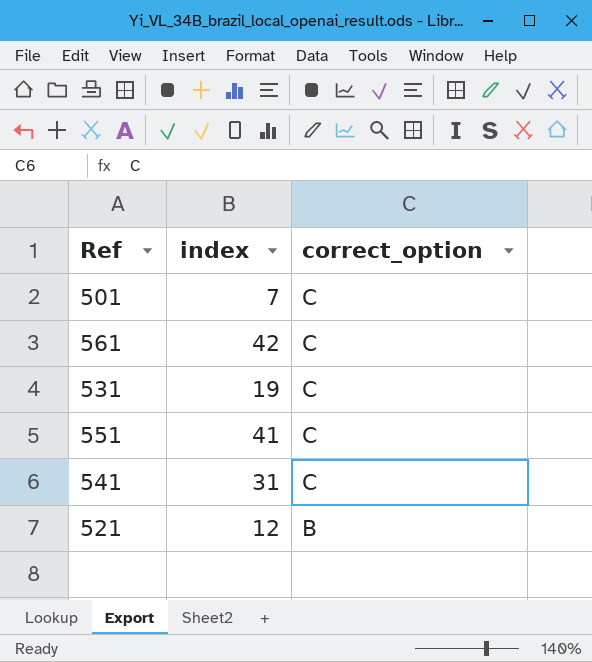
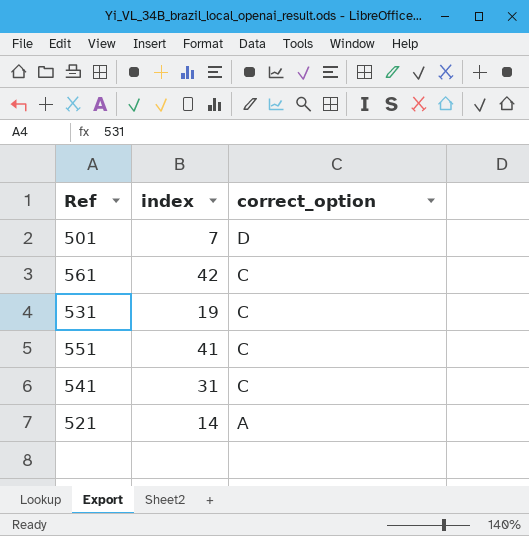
501 | correct_option: C -> D
521 | index: 12 -> 14
521 | correct_option: B -> A

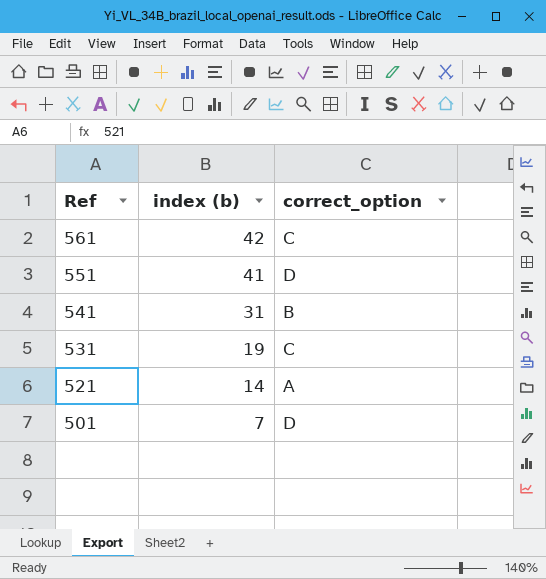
row order: correct_option descending -> Ref descending
column name: index -> index (b)
551 | correct_option: C -> D
541 | correct_option: C -> B

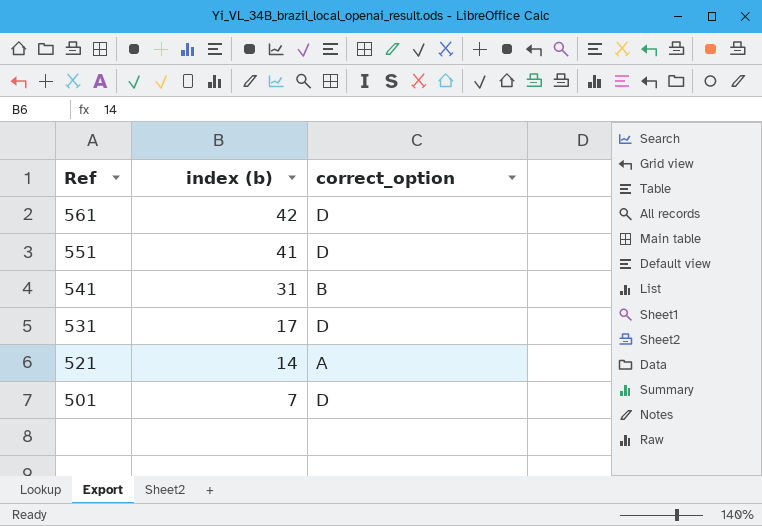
561 | correct_option: C -> D
531 | index (b): 19 -> 17
531 | correct_option: C -> D

